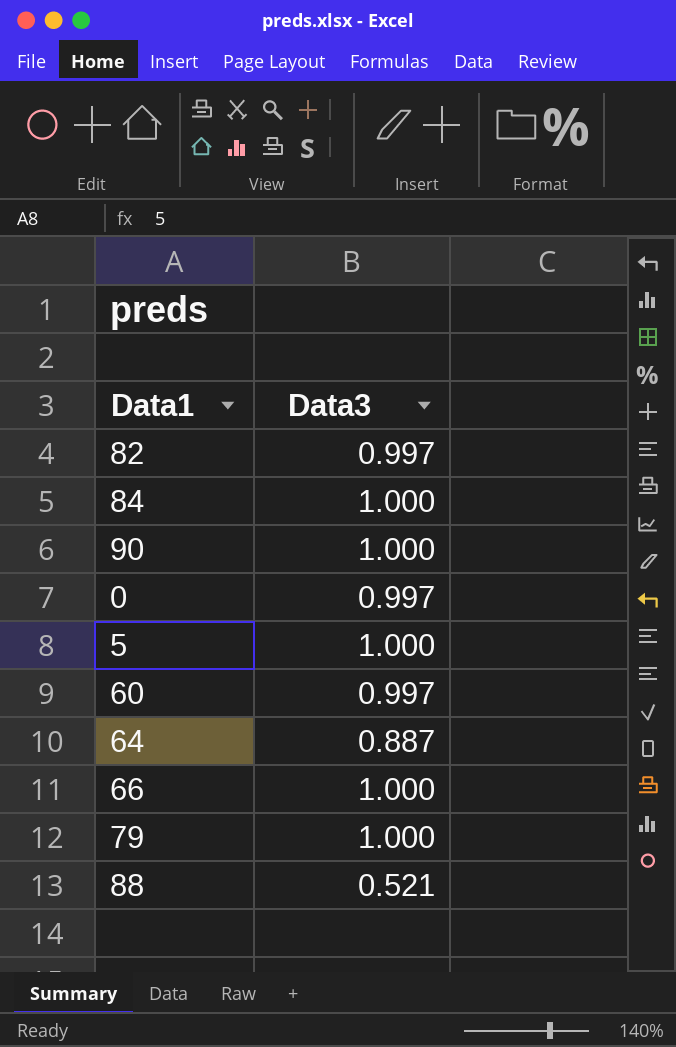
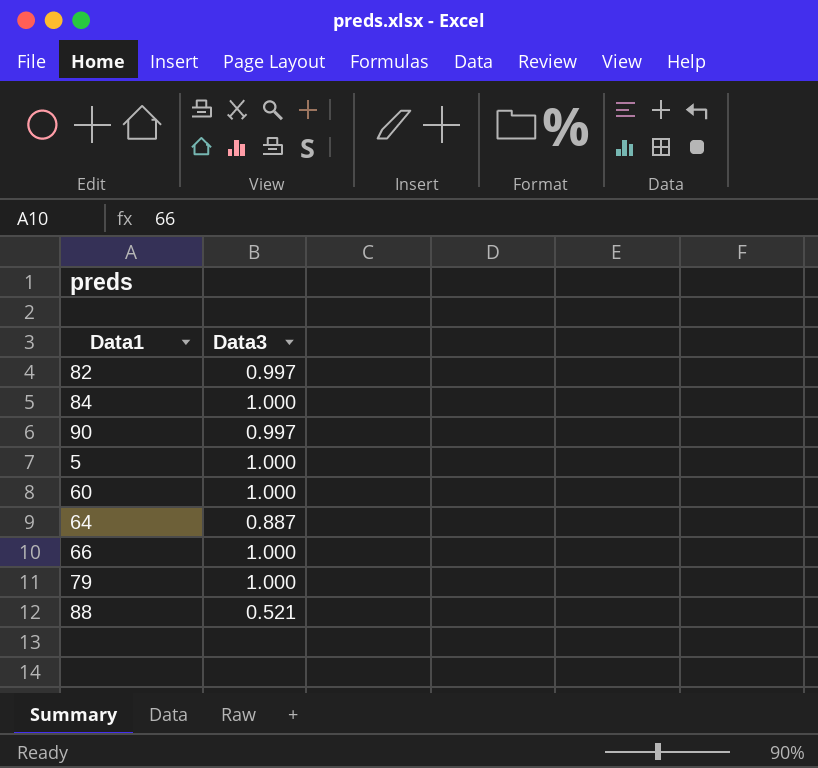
row 0: 0.997 -> none
90 | Data3: 1.000 -> 0.997
60 | Data3: 0.997 -> 1.000

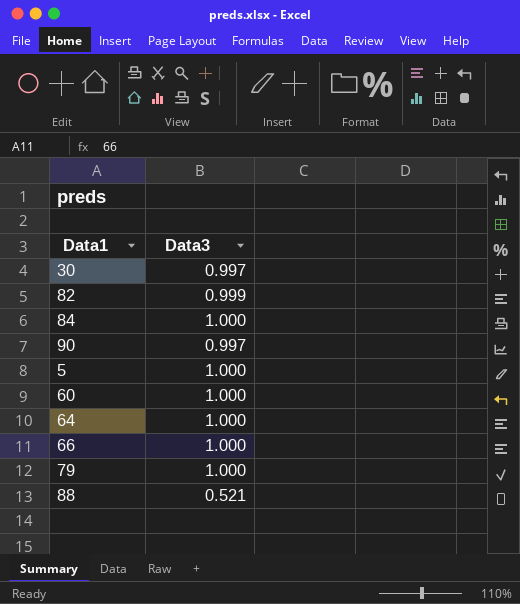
row 30: none -> 0.997
82 | Data3: 0.997 -> 0.999
64 | Data3: 0.887 -> 1.000

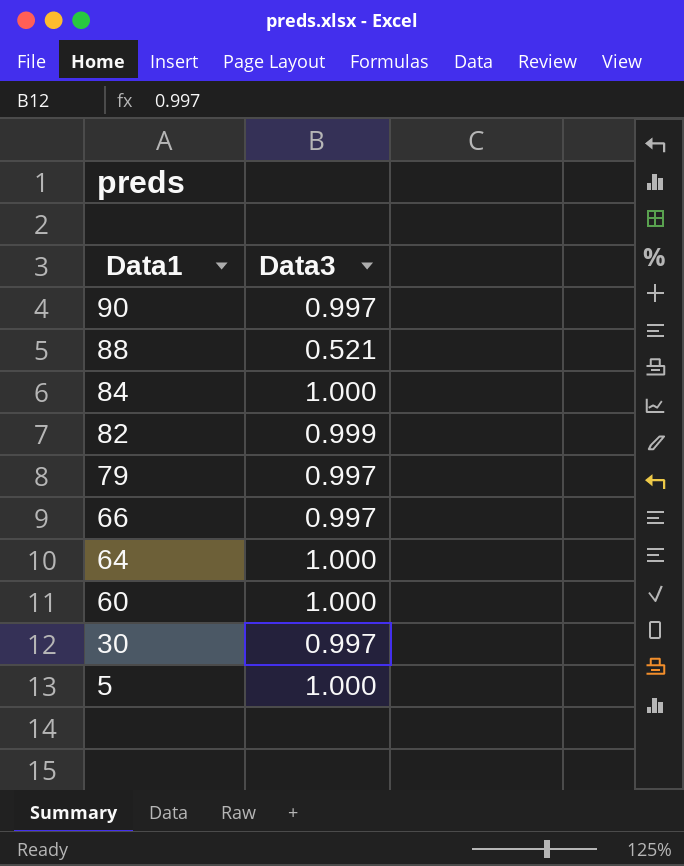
row order: none -> Data1 descending
79 | Data3: 1.000 -> 0.997
66 | Data3: 1.000 -> 0.997

